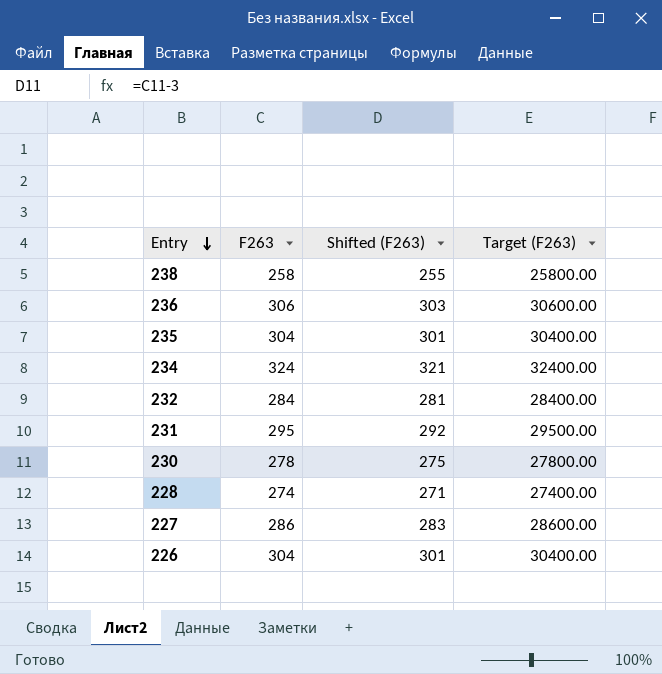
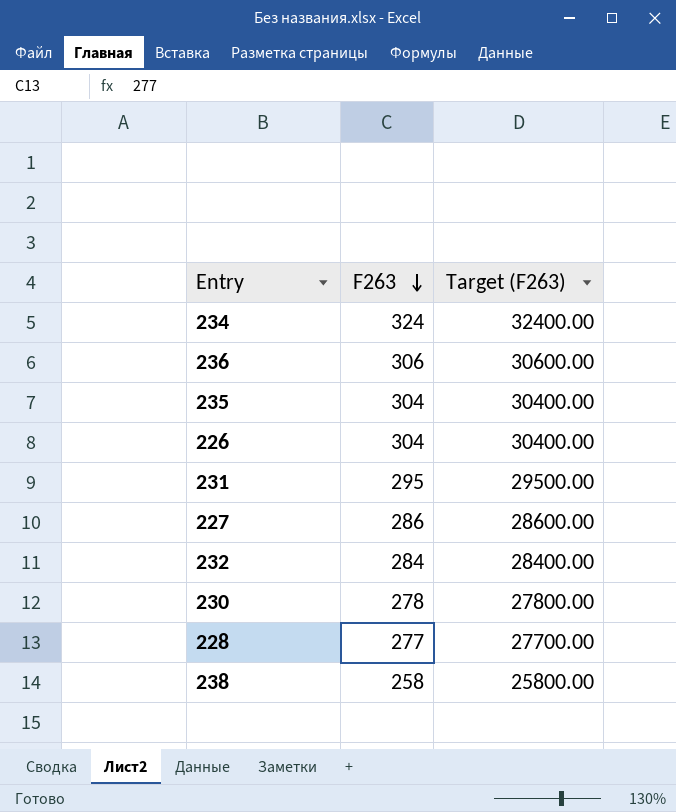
row order: Entry descending -> F263 descending
column Shifted (F263) | formula: [F263] - 3 -> none
228 | F263: 274 -> 277
228 | Target (F263): 27400.00 -> 27700.00

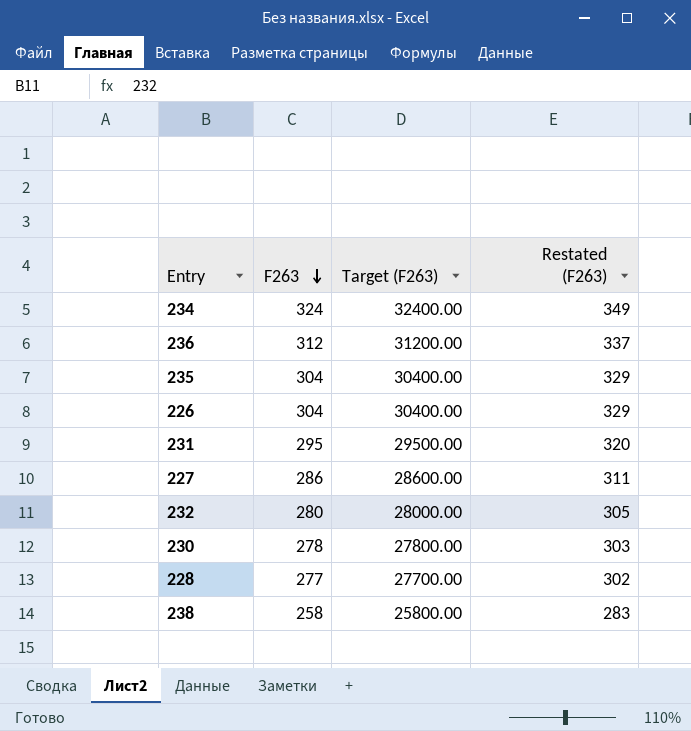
column Restated (F263) | formula: none -> [F263] + 25
236 | F263: 306 -> 312
236 | Target (F263): 30600.00 -> 31200.00
232 | F263: 284 -> 280
232 | Target (F263): 28400.00 -> 28000.00

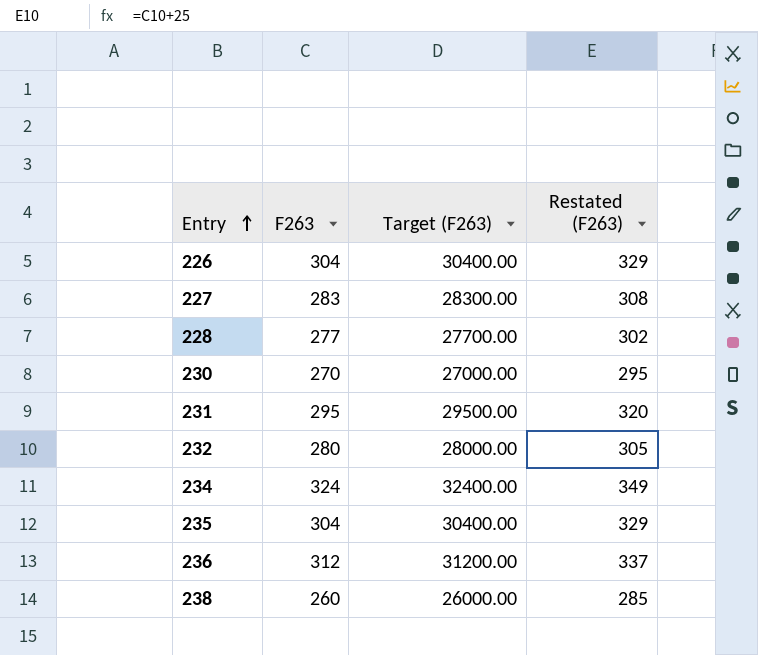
row order: F263 descending -> Entry ascending
227 | F263: 286 -> 283
227 | Target (F263): 28600.00 -> 28300.00
227 | Restated (F263): 311 -> 308
230 | F263: 278 -> 270
230 | Target (F263): 27800.00 -> 27000.00
230 | Restated (F263): 303 -> 295
238 | F263: 258 -> 260
238 | Target (F263): 25800.00 -> 26000.00
238 | Restated (F263): 283 -> 285

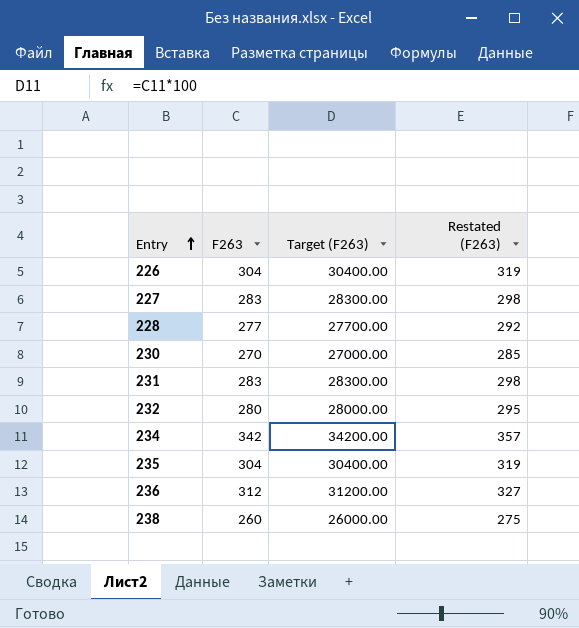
column Restated (F263) | formula: [F263] + 25 -> [F263] + 15
231 | F263: 295 -> 283
231 | Target (F263): 29500.00 -> 28300.00
234 | F263: 324 -> 342
234 | Target (F263): 32400.00 -> 34200.00

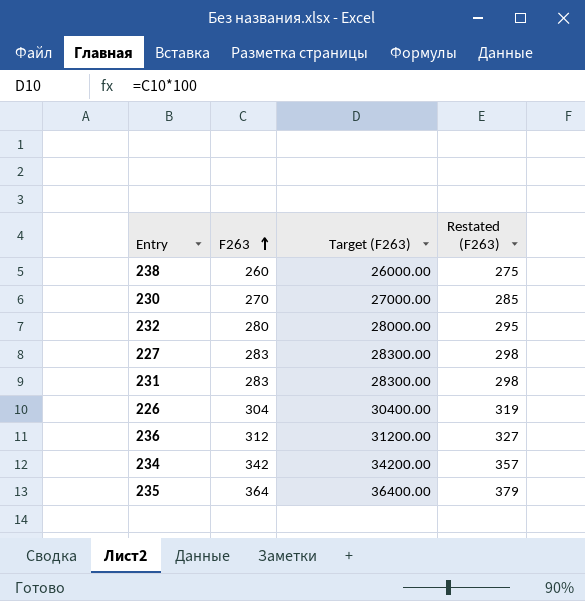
row order: Entry ascending -> F263 ascending
row 228: 277 | 27700.00 | 292 -> none
235 | F263: 304 -> 364
235 | Target (F263): 30400.00 -> 36400.00
235 | Restated (F263): 319 -> 379

